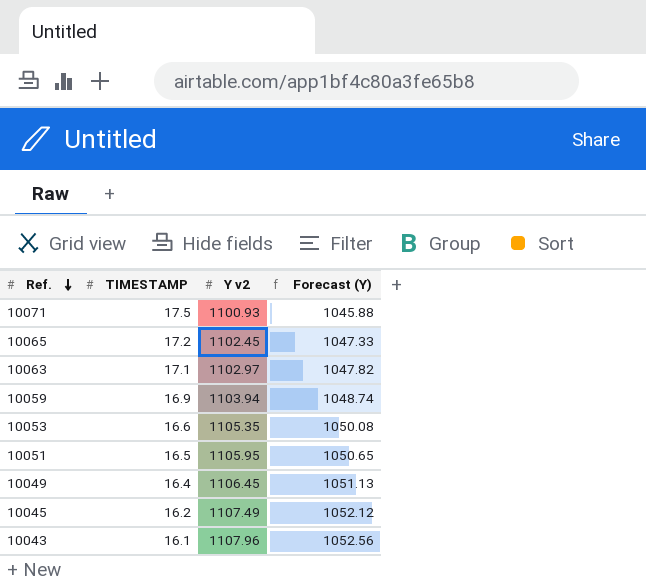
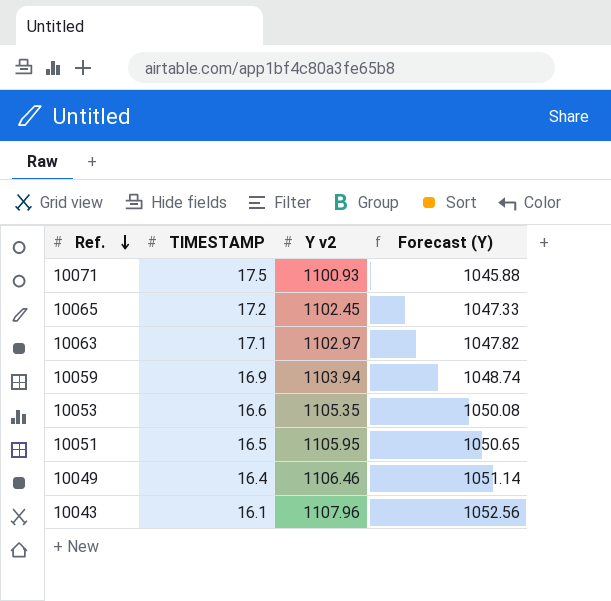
row 10045: 16.2 | 1107.49 | 1052.12 -> none
10049 | Y v2: 1106.45 -> 1106.46
10049 | Forecast (Y): 1051.13 -> 1051.14

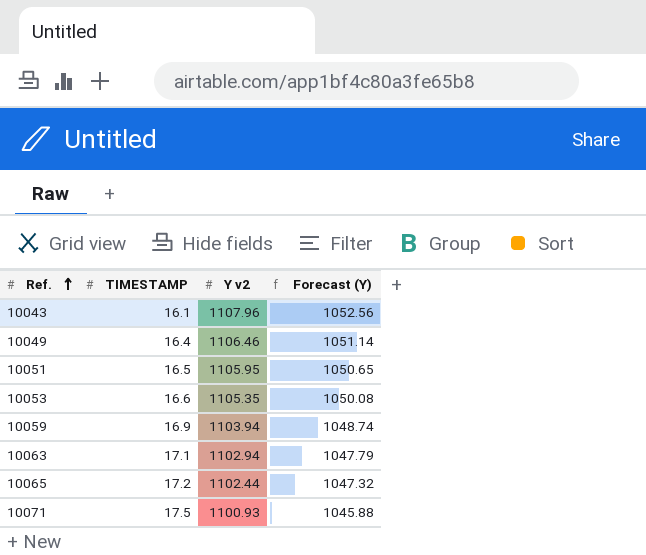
row order: Ref. descending -> Ref. ascending
10063 | Y v2: 1102.97 -> 1102.94
10063 | Forecast (Y): 1047.82 -> 1047.79
10065 | Y v2: 1102.45 -> 1102.44
10065 | Forecast (Y): 1047.33 -> 1047.32

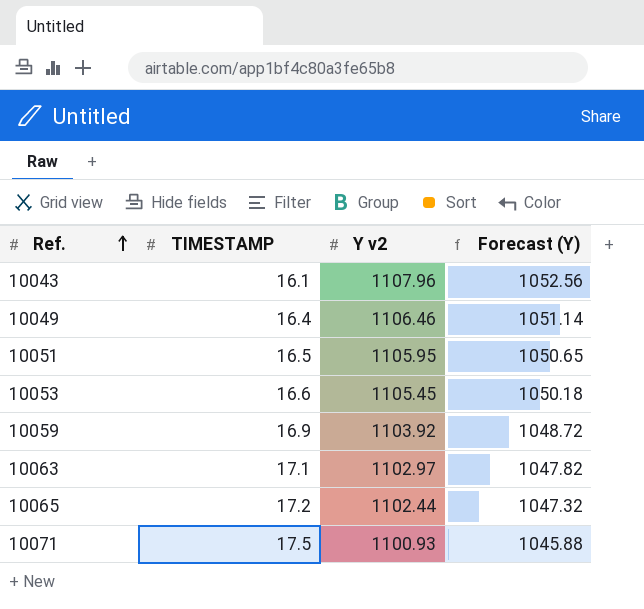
10053 | Y v2: 1105.35 -> 1105.45
10053 | Forecast (Y): 1050.08 -> 1050.18
10059 | Y v2: 1103.94 -> 1103.92
10059 | Forecast (Y): 1048.74 -> 1048.72
10063 | Y v2: 1102.94 -> 1102.97
10063 | Forecast (Y): 1047.79 -> 1047.82

